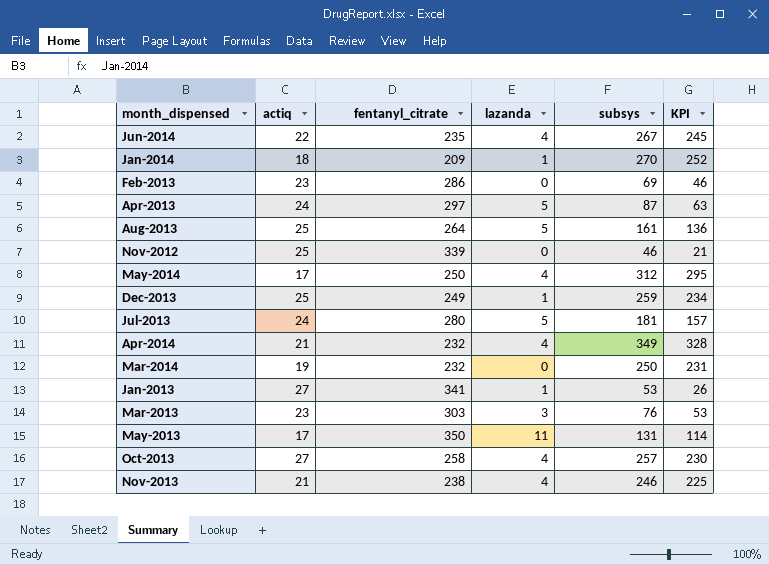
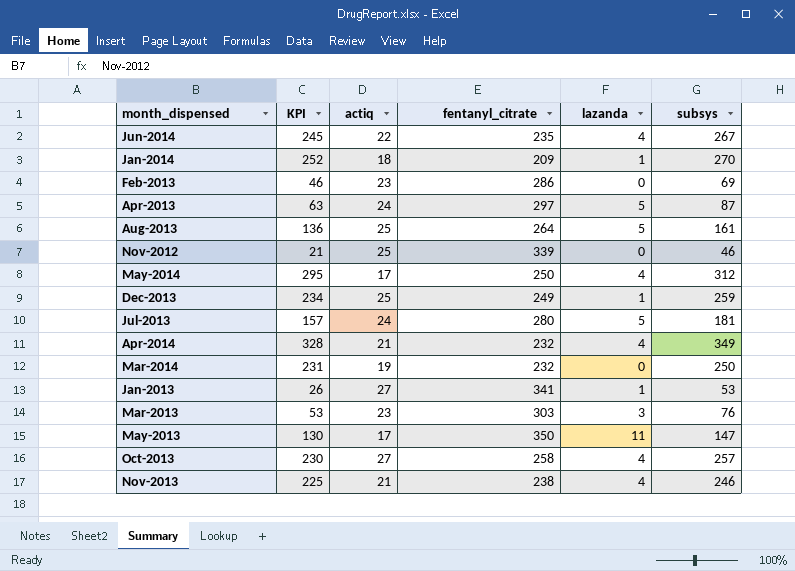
column KPI | position: 6 -> 2
May-2013 | KPI: 114 -> 130
May-2013 | subsys: 131 -> 147

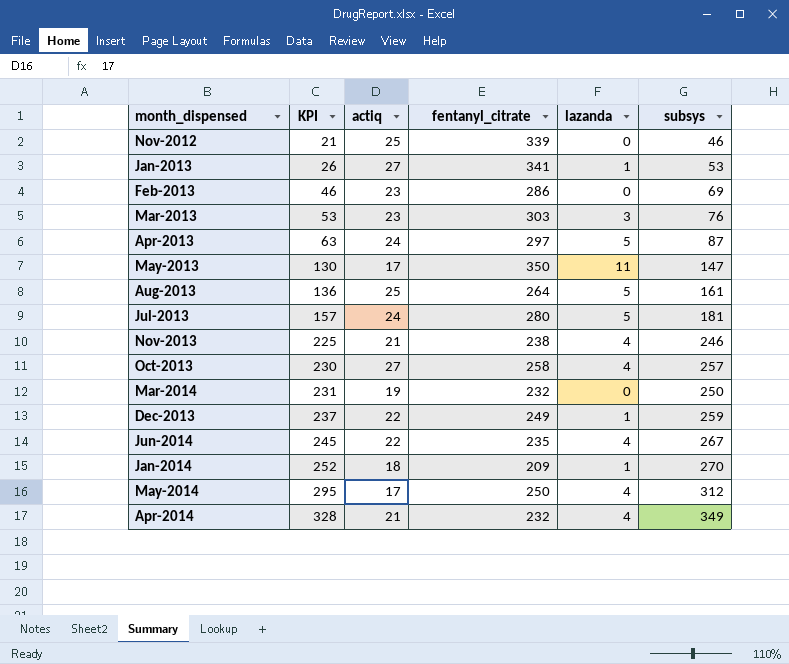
row order: none -> KPI ascending
Dec-2013 | KPI: 234 -> 237
Dec-2013 | actiq: 25 -> 22

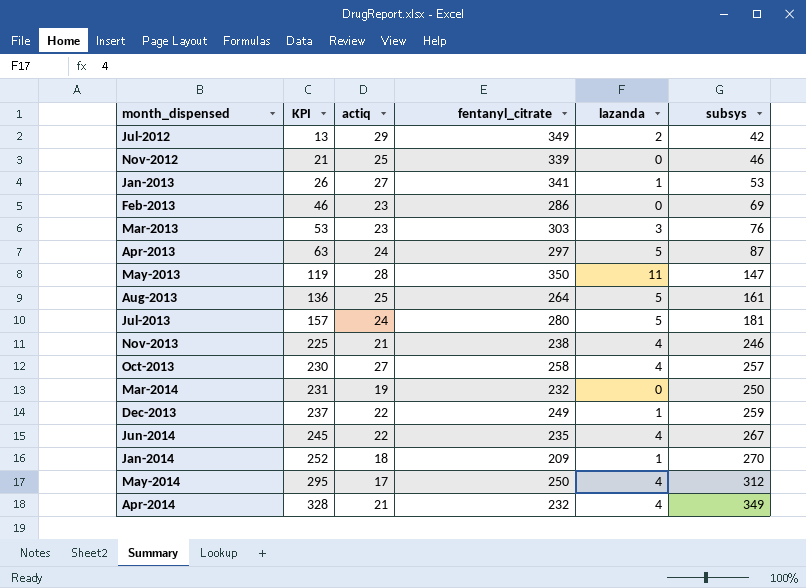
row Jul-2012: none -> 13 | 29 | 349 | 2 | 42
May-2013 | KPI: 130 -> 119
May-2013 | actiq: 17 -> 28

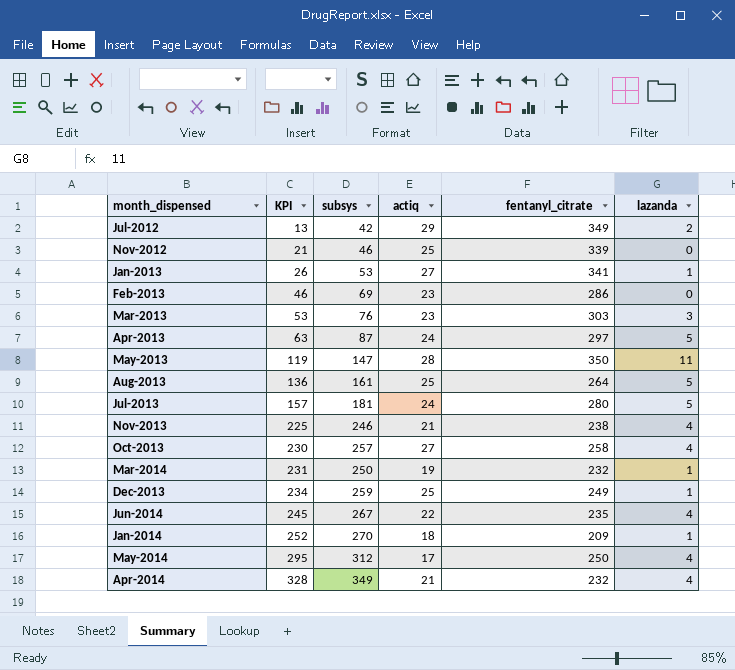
column subsys | position: 6 -> 3
Mar-2014 | lazanda: 0 -> 1
Dec-2013 | KPI: 237 -> 234
Dec-2013 | actiq: 22 -> 25

